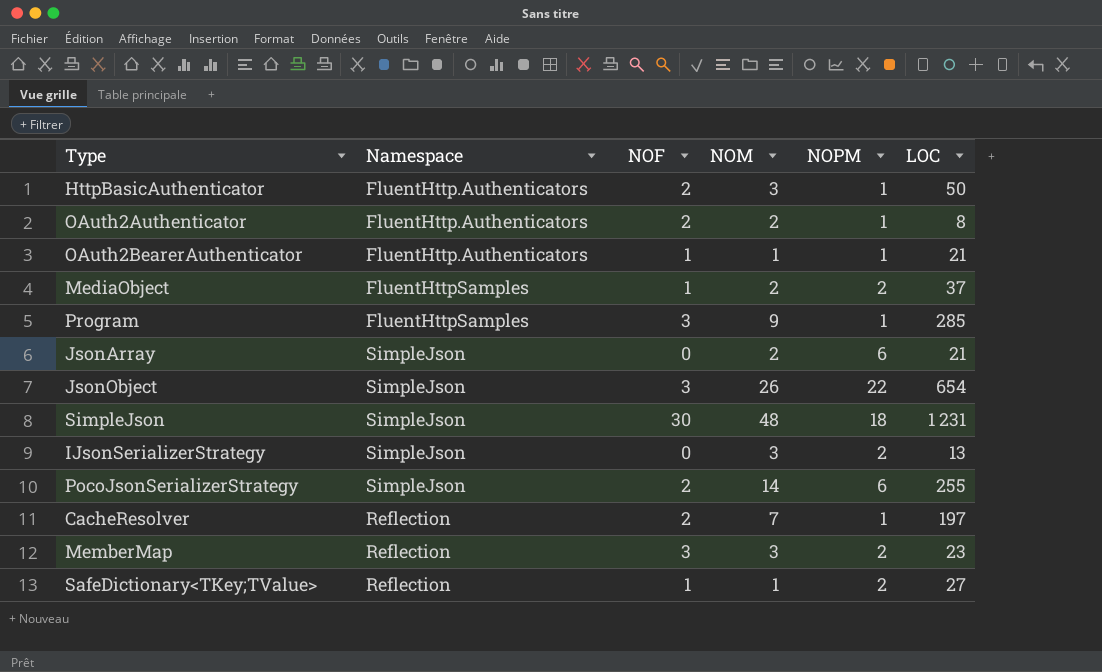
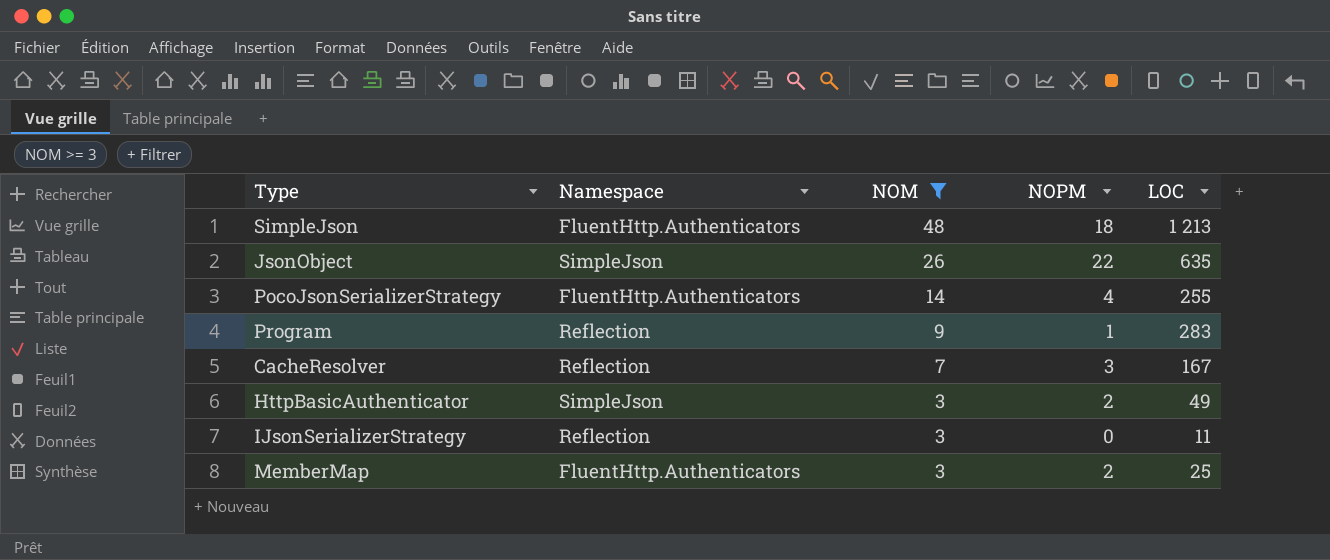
filter: none -> NOM >= 3
row order: none -> NOM descending
column NOF | position: 3 -> none
SimpleJson | Namespace: SimpleJson -> FluentHttp.Authenticators
SimpleJson | LOC: 1 231 -> 1 213
JsonObject | LOC: 654 -> 635
PocoJsonSerializerStrategy | Namespace: SimpleJson -> FluentHttp.Authenticators
PocoJsonSerializerStrategy | NOPM: 6 -> 4
Program | Namespace: FluentHttpSamples -> Reflection
Program | LOC: 285 -> 283
CacheResolver | NOPM: 1 -> 3
CacheResolver | LOC: 197 -> 167
HttpBasicAuthenticator | Namespace: FluentHttp.Authenticators -> SimpleJson
HttpBasicAuthenticator | NOPM: 1 -> 2
HttpBasicAuthenticator | LOC: 50 -> 49
IJsonSerializerStrategy | Namespace: SimpleJson -> Reflection
IJsonSerializerStrategy | NOPM: 2 -> 0
IJsonSerializerStrategy | LOC: 13 -> 11
MemberMap | Namespace: Reflection -> FluentHttp.Authenticators
MemberMap | LOC: 23 -> 25

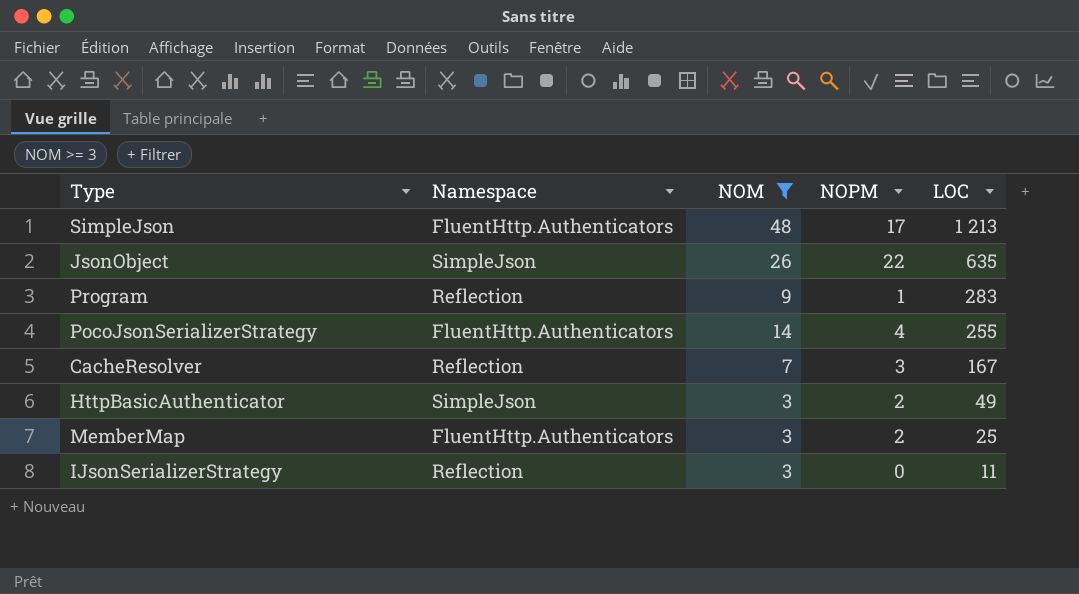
row order: NOM descending -> LOC descending
SimpleJson | NOPM: 18 -> 17

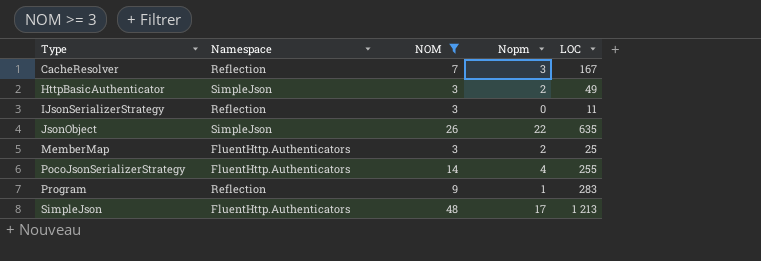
row order: LOC descending -> Type ascending
column name: NOPM -> Nopm

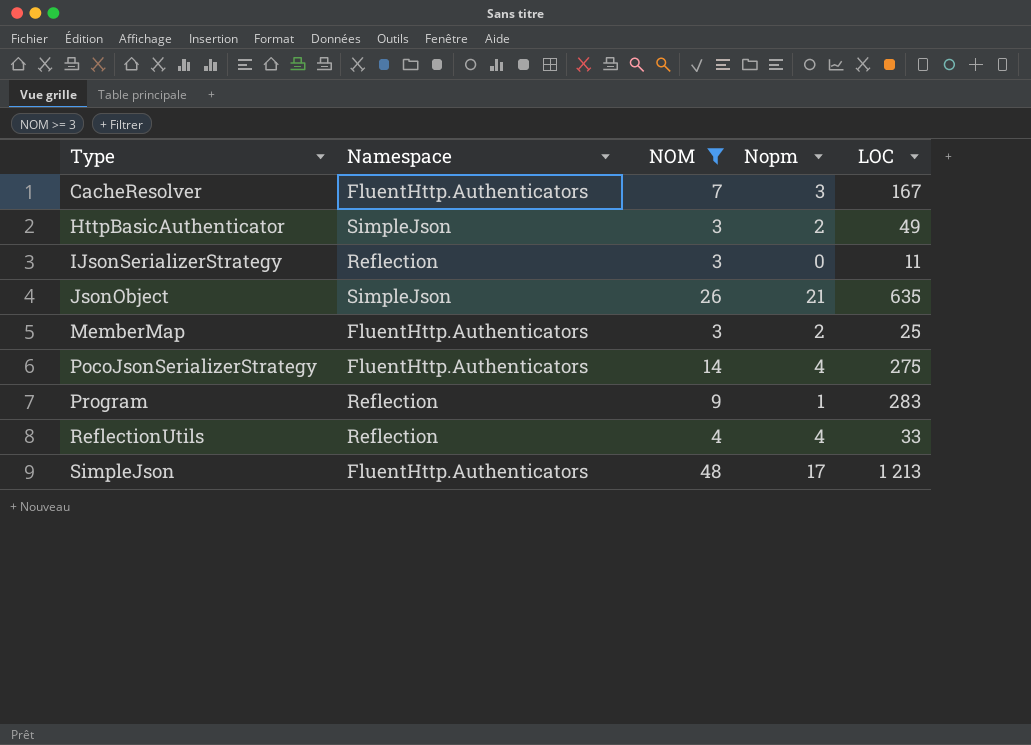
CacheResolver | Namespace: Reflection -> FluentHttp.Authenticators
JsonObject | Nopm: 22 -> 21
PocoJsonSerializerStrategy | LOC: 255 -> 275
row ReflectionUtils: none -> Reflection | 4 | 4 | 33

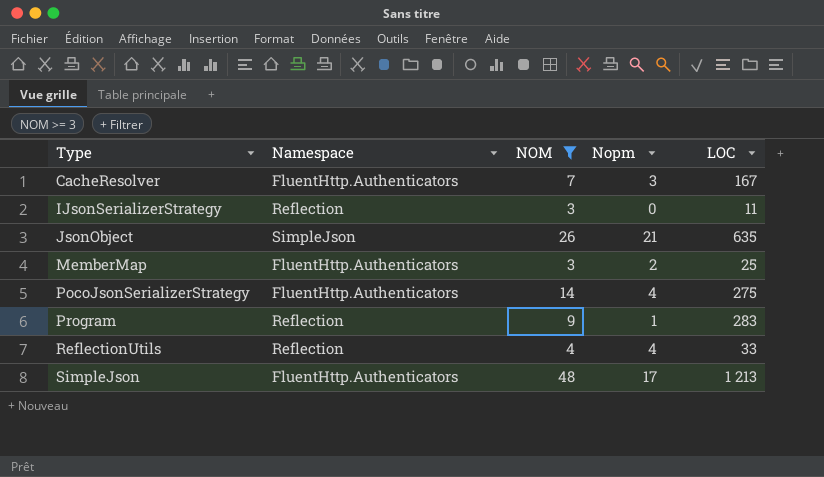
row HttpBasicAuthenticator: SimpleJson | 3 | 2 | 49 -> none

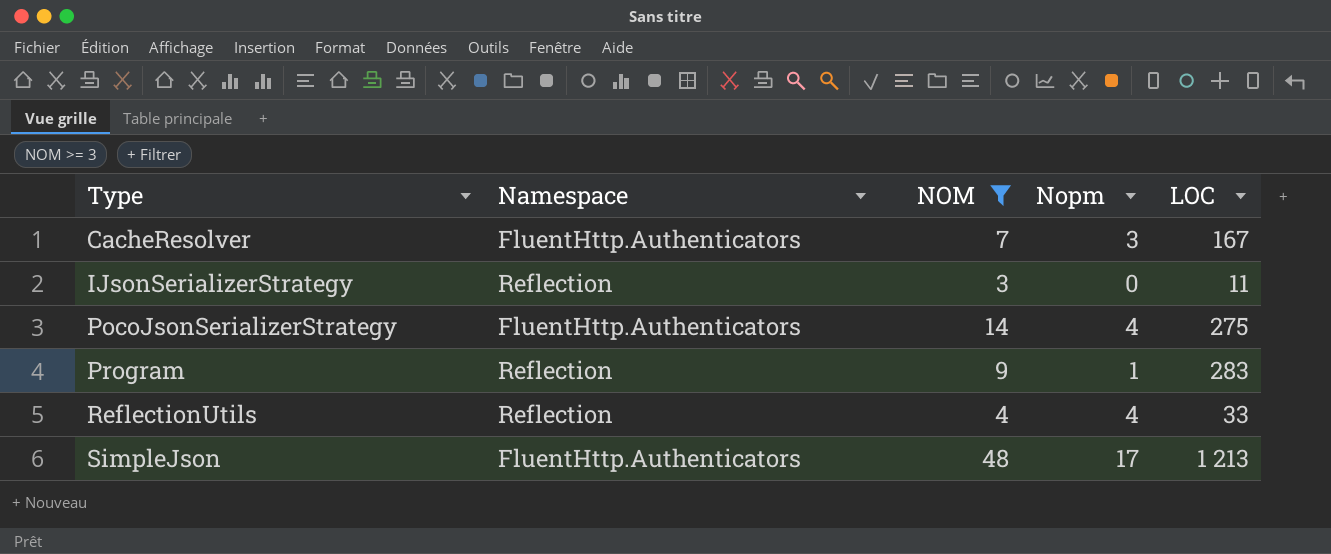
row JsonObject: SimpleJson | 26 | 21 | 635 -> none
row MemberMap: FluentHttp.Authenticators | 3 | 2 | 25 -> none

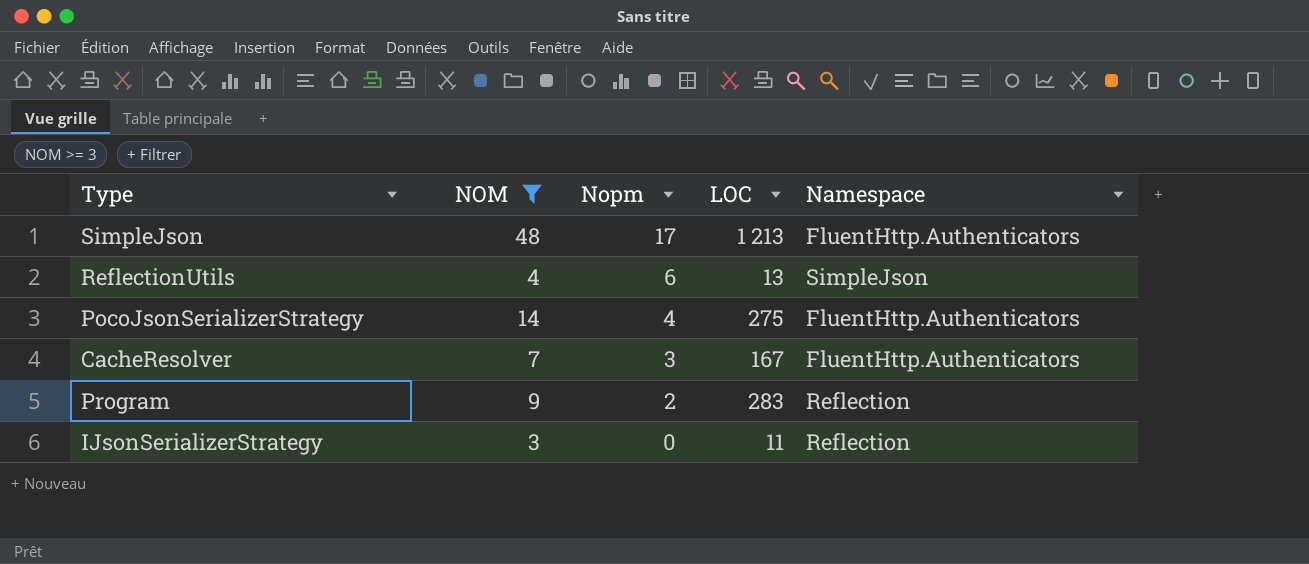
row order: Type ascending -> Nopm descending
column Namespace | position: 2 -> 5
ReflectionUtils | Nopm: 4 -> 6
ReflectionUtils | LOC: 33 -> 13
ReflectionUtils | Namespace: Reflection -> SimpleJson
Program | Nopm: 1 -> 2

